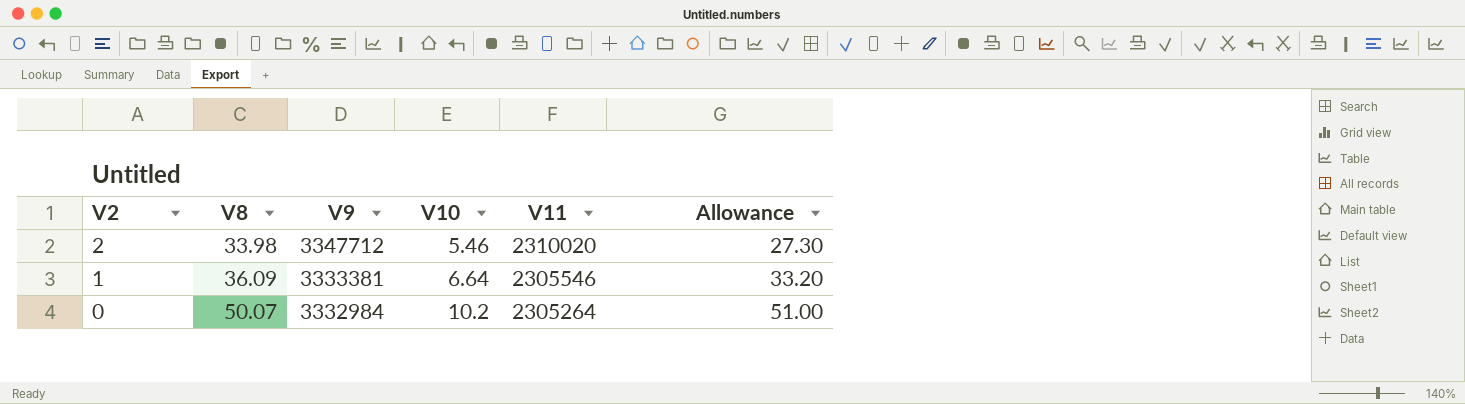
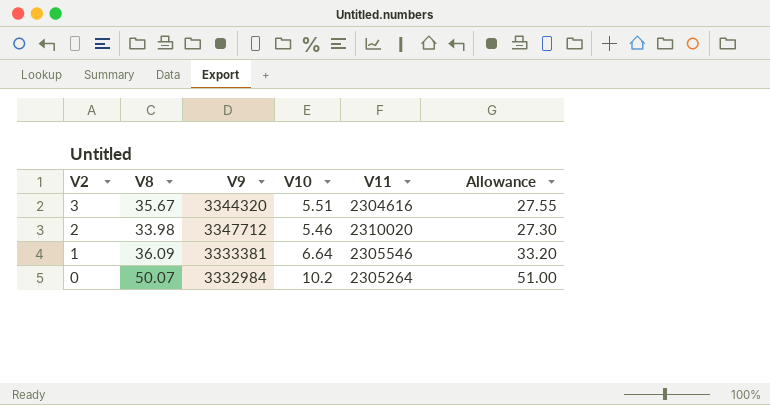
row 3: none -> 35.67 | 3344320 | 5.51 | 2304616 | 27.55

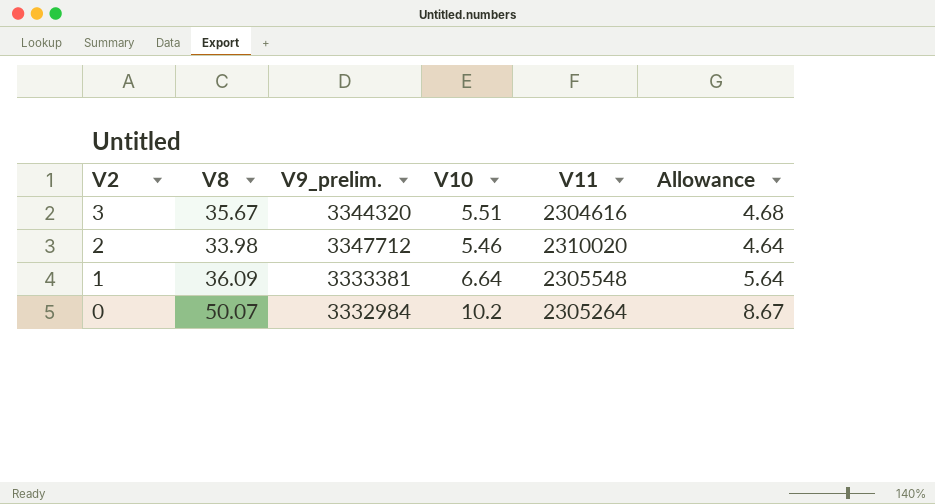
column name: V9 -> V9_prelim.
column Allowance | formula: [V10] * 5 -> [V10] * 0.85
1 | V11: 2305546 -> 2305548

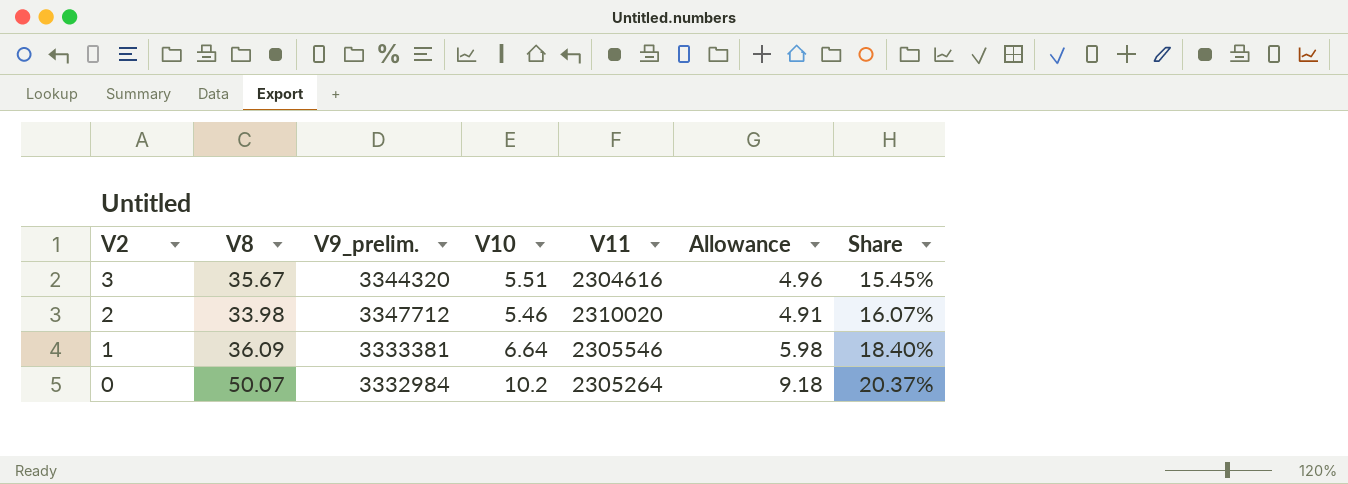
column Allowance | formula: [V10] * 0.85 -> [V10] * 0.9
column Share | formula: none -> [V10] / [V8]
1 | V11: 2305548 -> 2305546

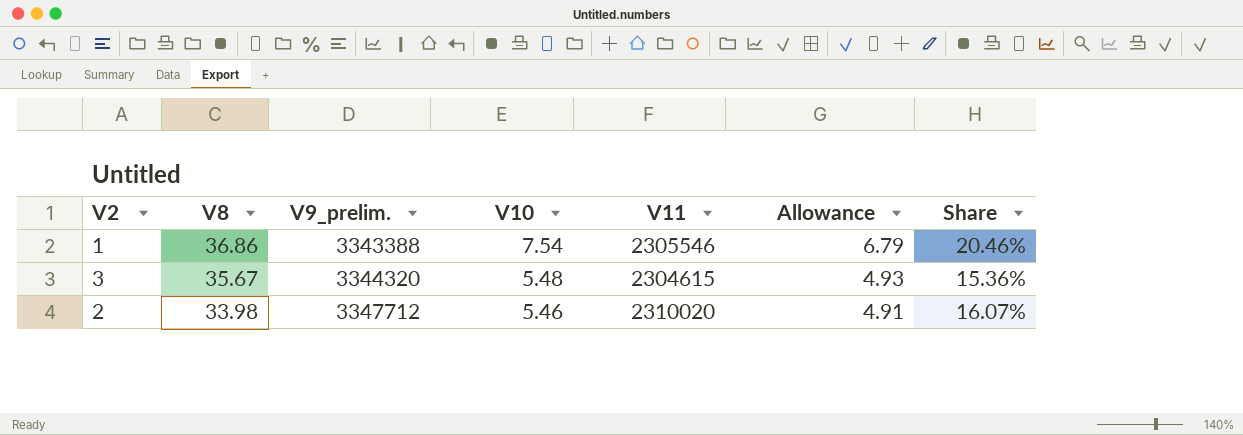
row order: V2 descending -> V8 descending
row 0: 50.07 | 3332984 | 10.2 | 2305264 | 9.18 | 20.37% -> none
1 | V8: 36.09 -> 36.86
1 | V9_prelim.: 3333381 -> 3343388
1 | V10: 6.64 -> 7.54
1 | Allowance: 5.98 -> 6.79
1 | Share: 18.40% -> 20.46%
3 | V10: 5.51 -> 5.48
3 | V11: 2304616 -> 2304615
3 | Allowance: 4.96 -> 4.93
3 | Share: 15.45% -> 15.36%

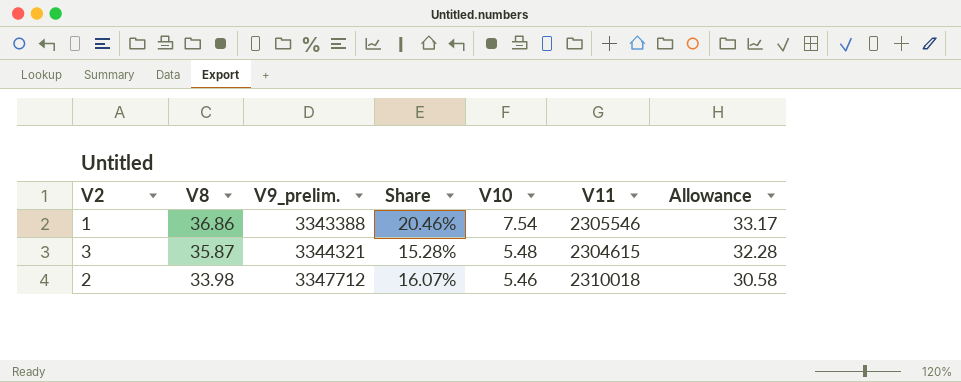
column Share | position: 7 -> 4
column Allowance | formula: [V10] * 0.9 -> [V8] * 0.9
3 | V8: 35.67 -> 35.87
3 | V9_prelim.: 3344320 -> 3344321
3 | Share: 15.36% -> 15.28%
2 | V11: 2310020 -> 2310018

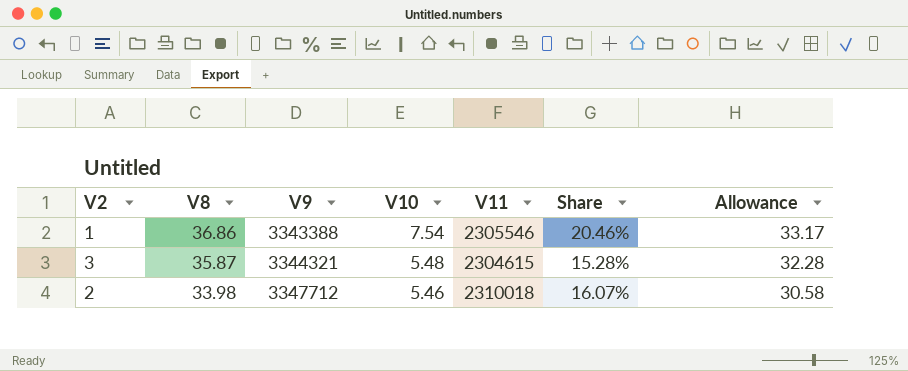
column name: V9_prelim. -> V9
column Share | position: 4 -> 6

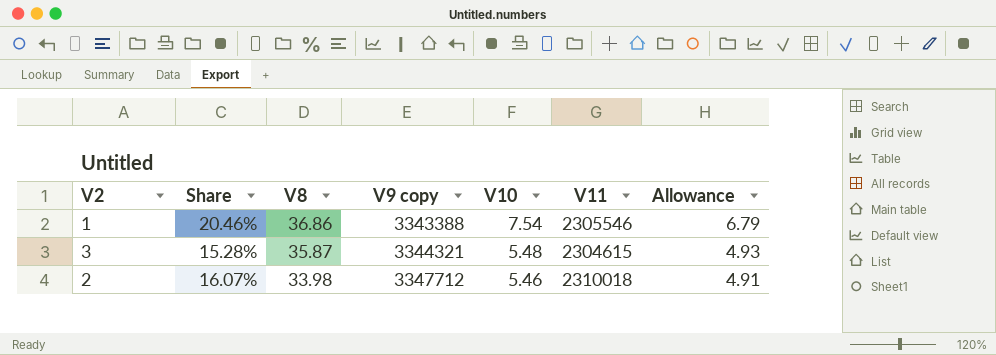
column Share | position: 6 -> 2
column name: V9 -> V9 copy
column Allowance | formula: [V8] * 0.9 -> [V10] * 0.9

